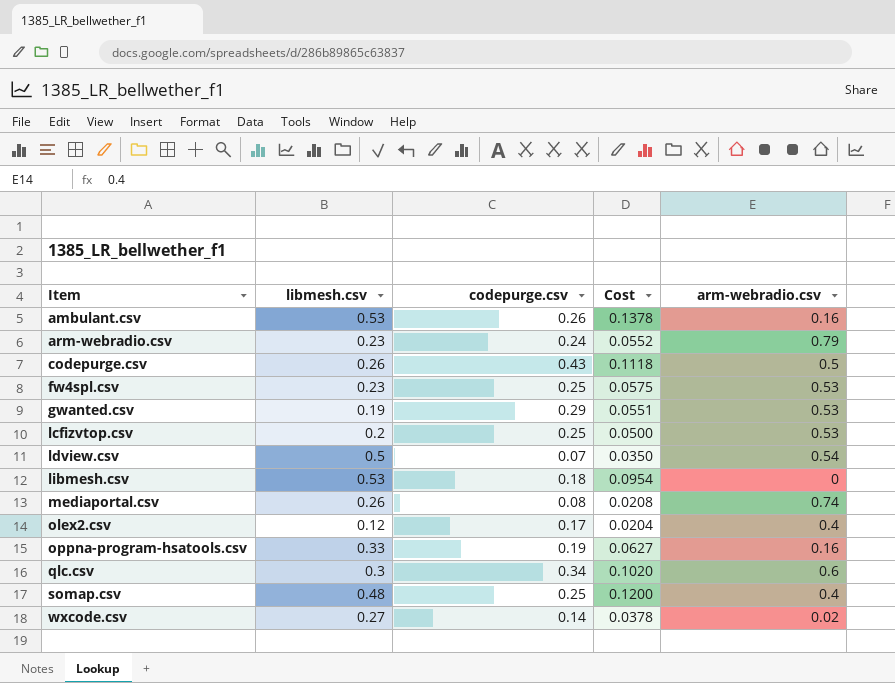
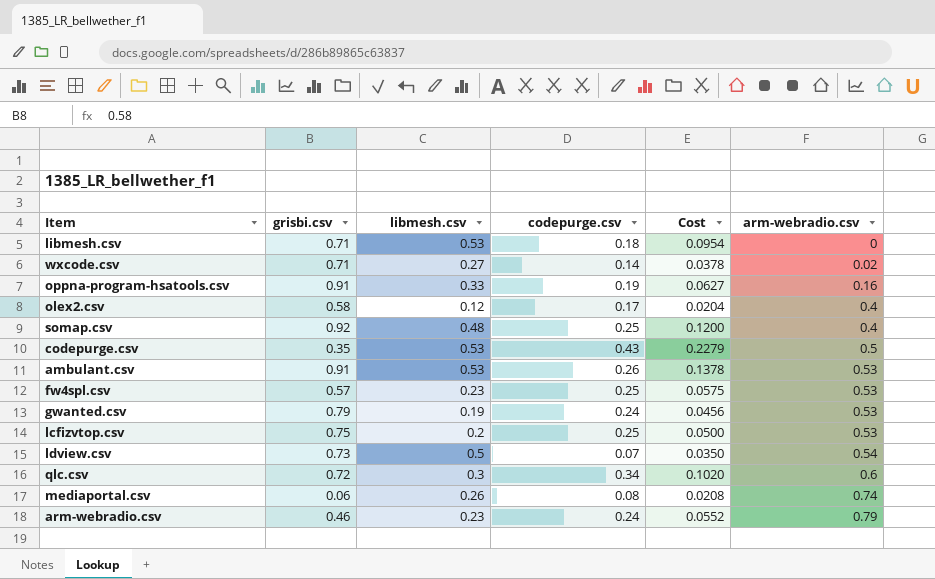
row order: Item ascending -> arm-webradio.csv ascending
column grisbi.csv | position: none -> 2
codepurge.csv | libmesh.csv: 0.26 -> 0.53
codepurge.csv | Cost: 0.1118 -> 0.2279
ambulant.csv | arm-webradio.csv: 0.16 -> 0.53
gwanted.csv | codepurge.csv: 0.29 -> 0.24
gwanted.csv | Cost: 0.0551 -> 0.0456

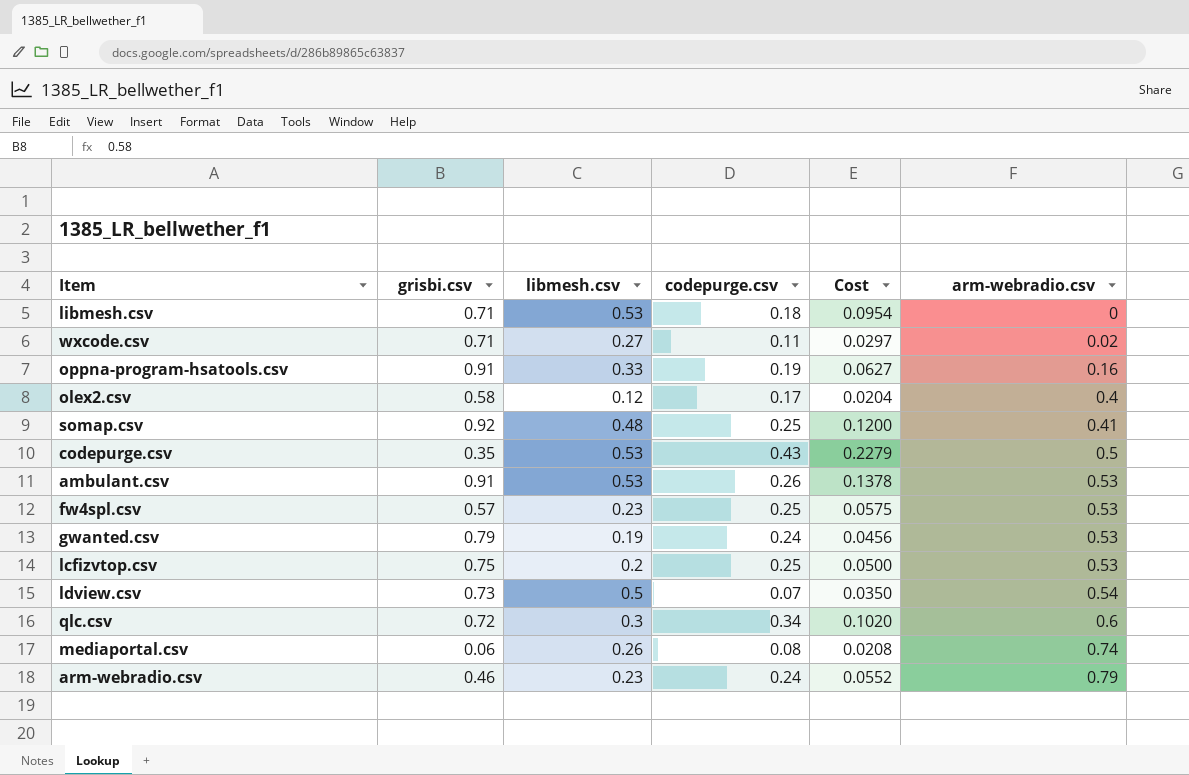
wxcode.csv | codepurge.csv: 0.14 -> 0.11
wxcode.csv | Cost: 0.0378 -> 0.0297
somap.csv | arm-webradio.csv: 0.4 -> 0.41

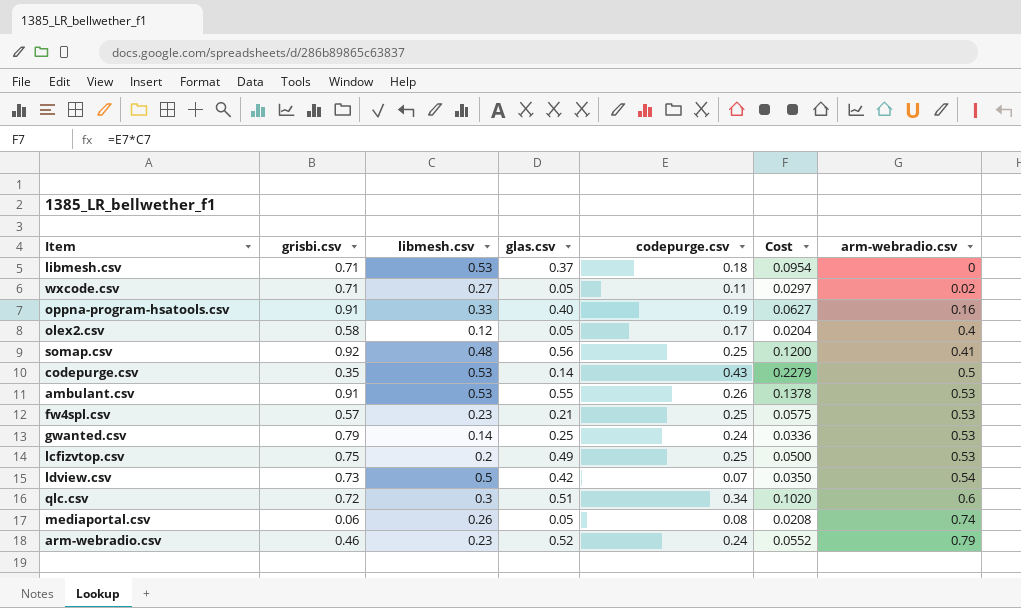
column glas.csv | position: none -> 4
gwanted.csv | libmesh.csv: 0.19 -> 0.14
gwanted.csv | Cost: 0.0456 -> 0.0336

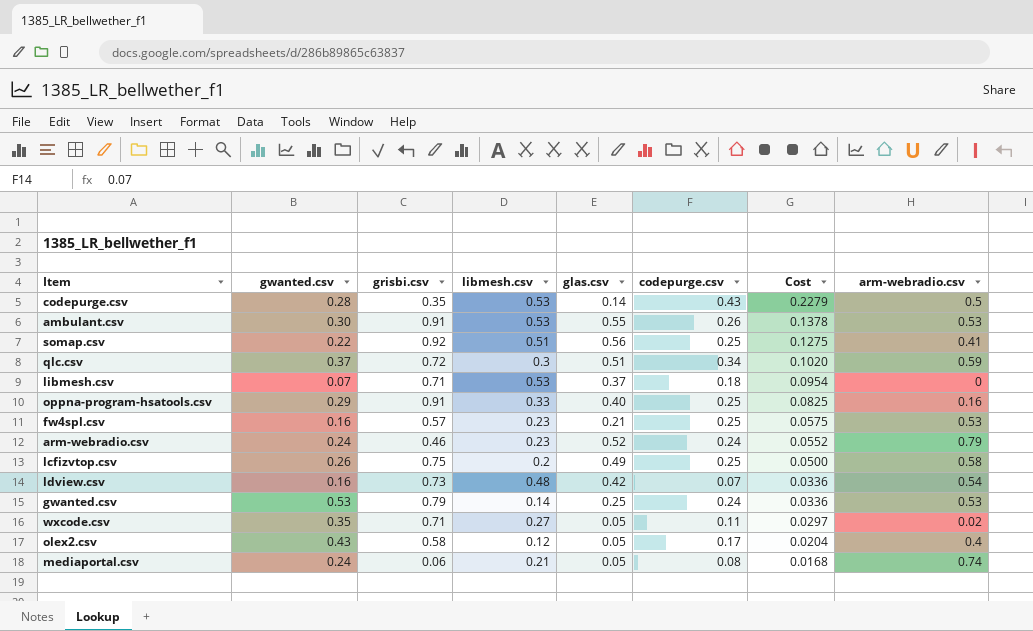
row order: arm-webradio.csv ascending -> Cost descending
column gwanted.csv | position: none -> 2
somap.csv | libmesh.csv: 0.48 -> 0.51
somap.csv | Cost: 0.1200 -> 0.1275
qlc.csv | arm-webradio.csv: 0.6 -> 0.59
oppna-program-hsatools.csv | codepurge.csv: 0.19 -> 0.25
oppna-program-hsatools.csv | Cost: 0.0627 -> 0.0825
lcfizvtop.csv | arm-webradio.csv: 0.53 -> 0.58
ldview.csv | libmesh.csv: 0.5 -> 0.48
ldview.csv | Cost: 0.0350 -> 0.0336
mediaportal.csv | libmesh.csv: 0.26 -> 0.21
mediaportal.csv | Cost: 0.0208 -> 0.0168

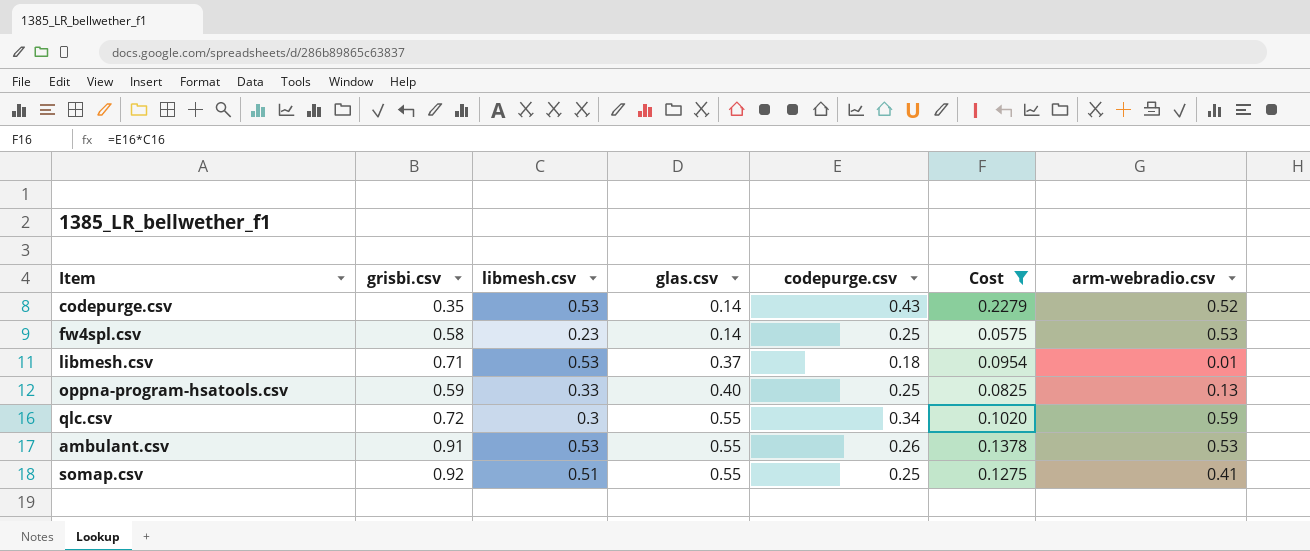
filter: none -> Cost >= 0.0575
row order: Cost descending -> glas.csv ascending
column gwanted.csv | position: 2 -> none
codepurge.csv | arm-webradio.csv: 0.5 -> 0.52
fw4spl.csv | grisbi.csv: 0.57 -> 0.58
fw4spl.csv | glas.csv: 0.21 -> 0.14
libmesh.csv | arm-webradio.csv: 0 -> 0.01
oppna-program-hsatools.csv | grisbi.csv: 0.91 -> 0.59
oppna-program-hsatools.csv | arm-webradio.csv: 0.16 -> 0.13
qlc.csv | glas.csv: 0.51 -> 0.55
somap.csv | glas.csv: 0.56 -> 0.55

